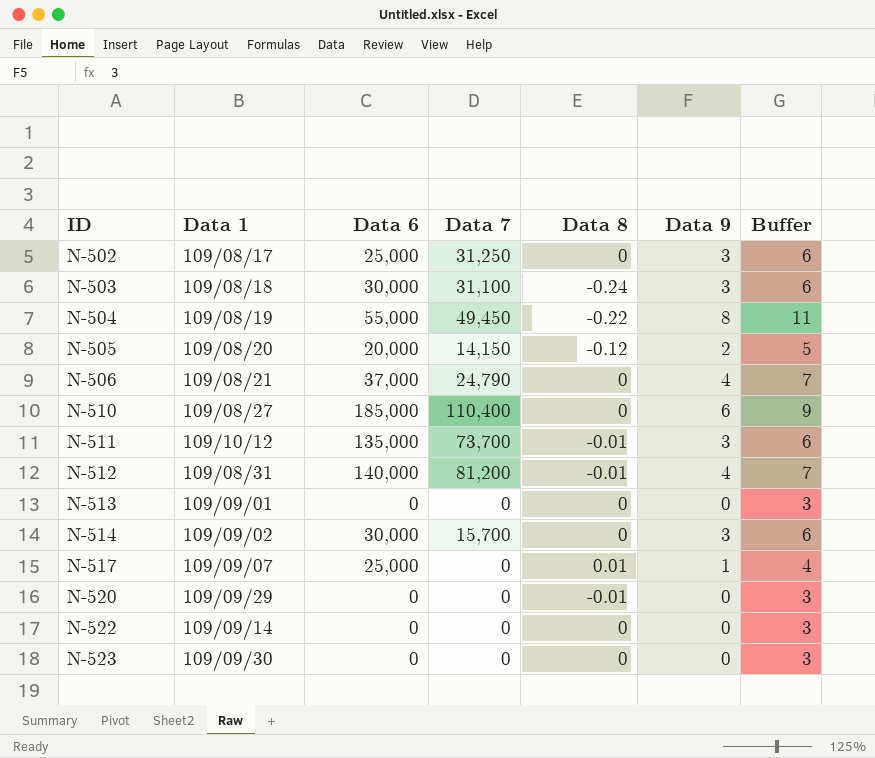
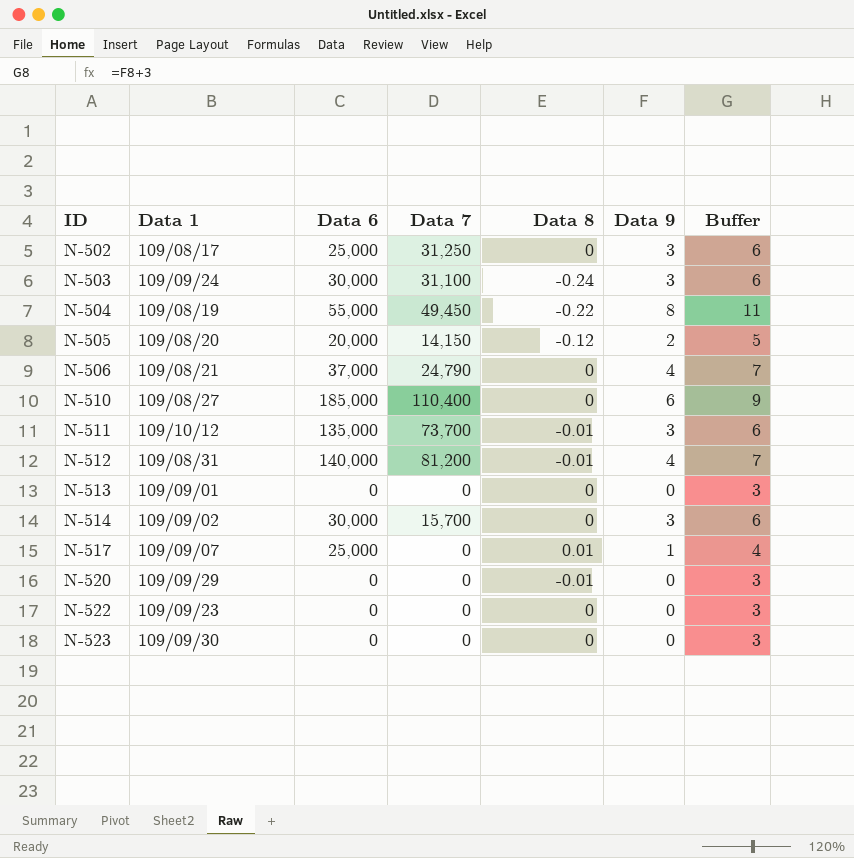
N-503 | Data 1: 109/08/18 -> 109/09/24
N-522 | Data 1: 109/09/14 -> 109/09/23

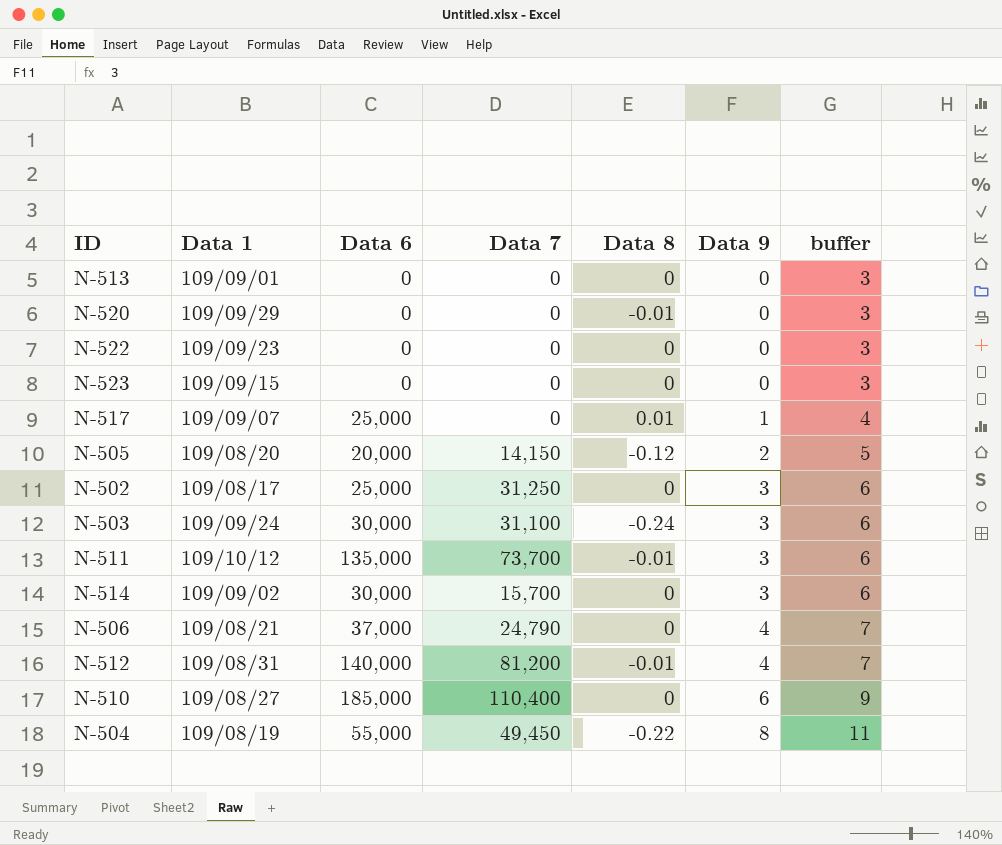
row order: ID ascending -> Data 9 ascending
column name: Buffer -> buffer
N-523 | Data 1: 109/09/30 -> 109/09/15

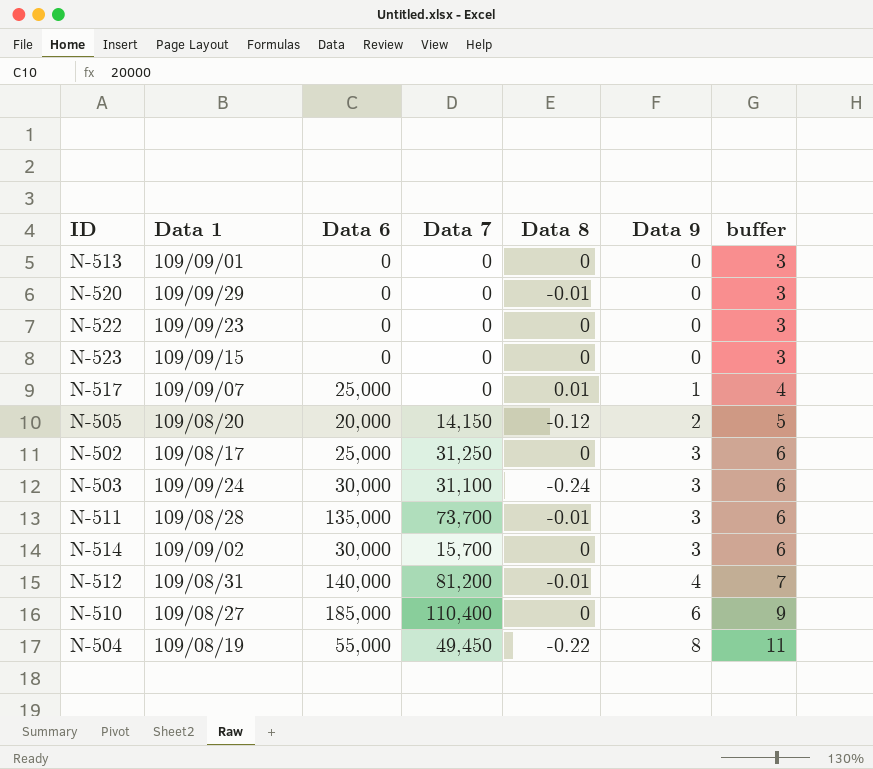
row N-506: 109/08/21 | 37,000 | 24,790 | 0 | 4 | 7 -> none
N-511 | Data 1: 109/10/12 -> 109/08/28

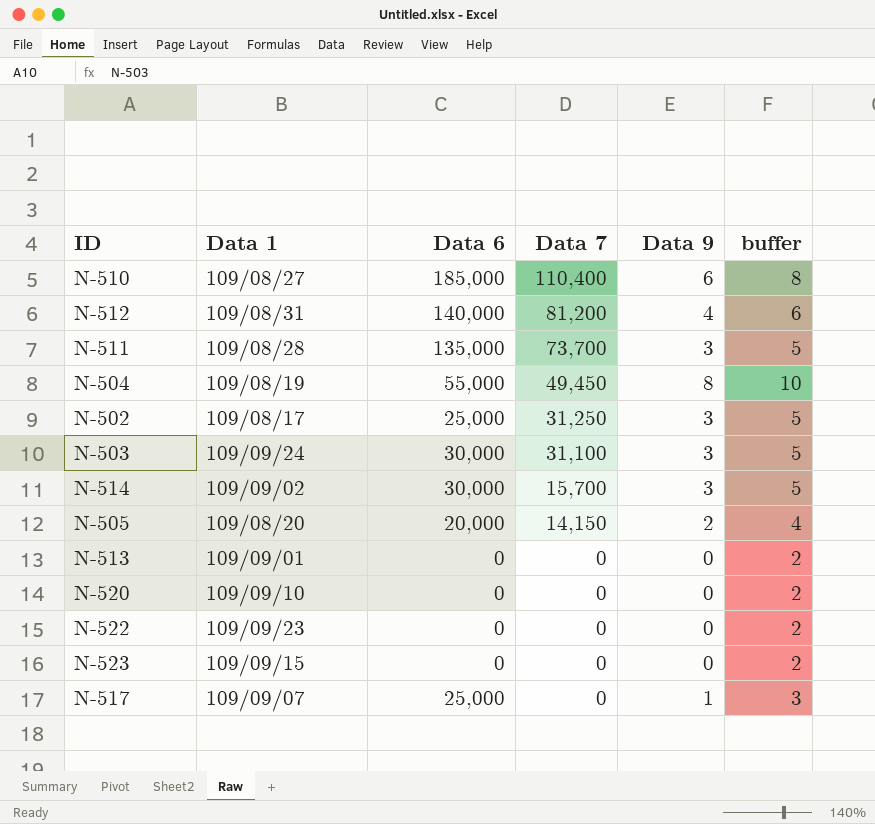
row order: Data 9 ascending -> Data 7 descending
column Data 8 | position: 5 -> none
column buffer | formula: [Data 9] + 3 -> [Data 9] + 2
N-520 | Data 1: 109/09/29 -> 109/09/10

